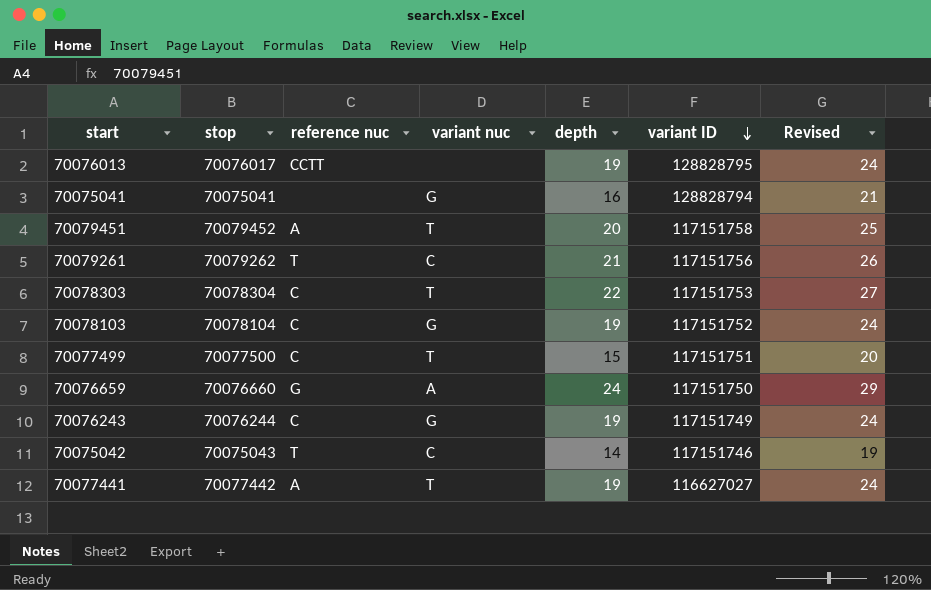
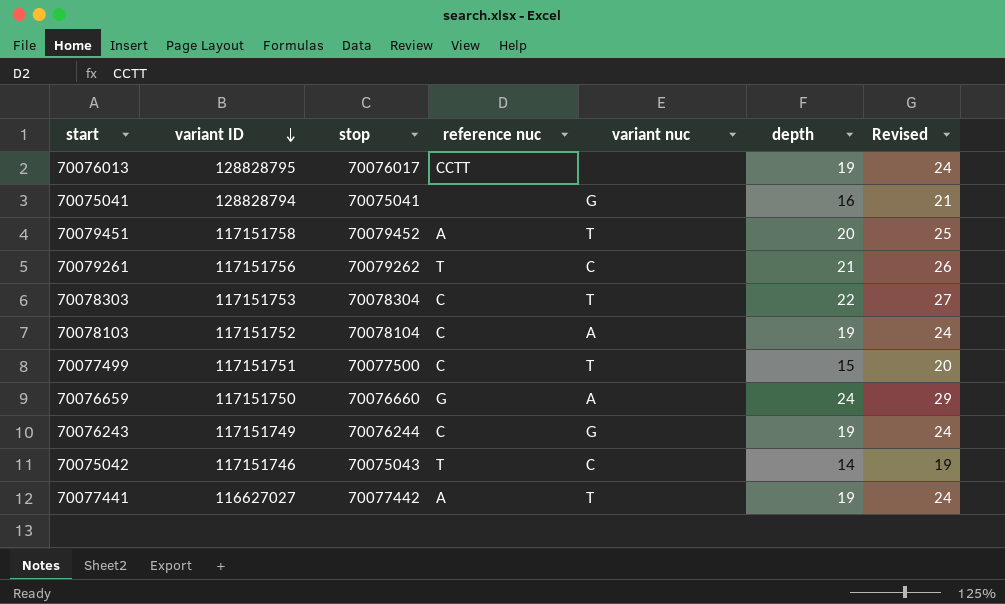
column variant ID | position: 6 -> 2
70078103 | variant nuc: G -> A

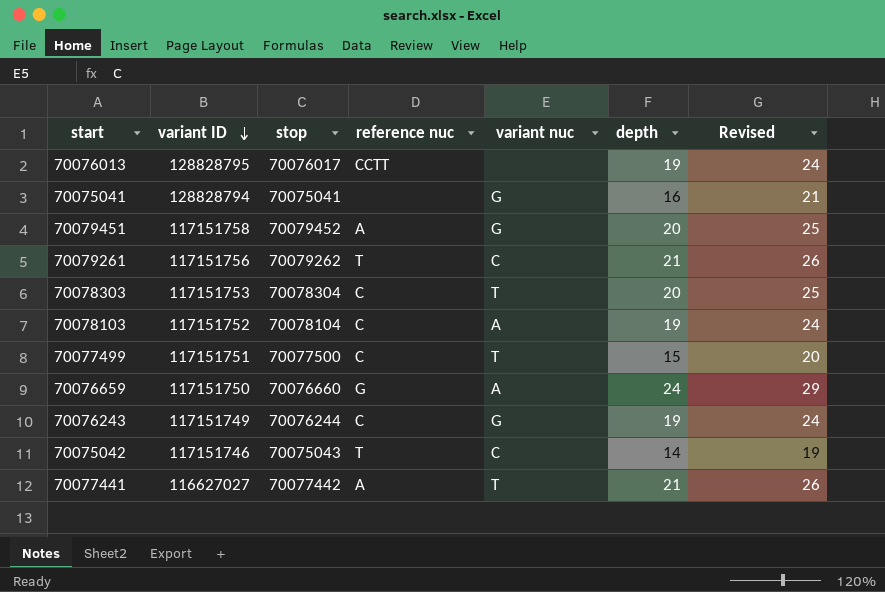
70079451 | variant nuc: T -> G
70078303 | depth: 22 -> 20
70078303 | Revised: 27 -> 25
70077441 | depth: 19 -> 21
70077441 | Revised: 24 -> 26

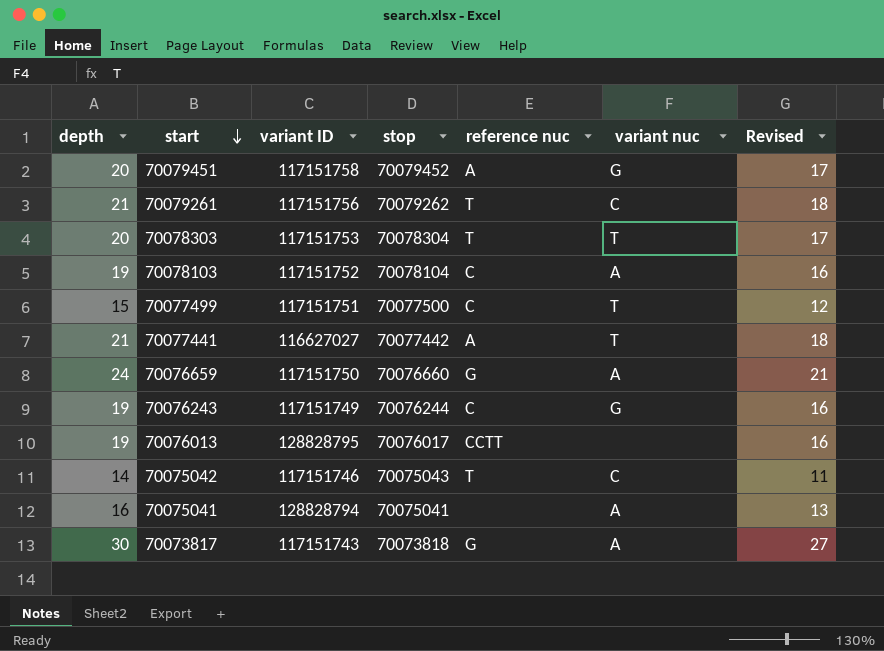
row order: variant ID descending -> start descending
column depth | position: 6 -> 1
column Revised | formula: [depth] + 5 -> [depth] - 3
70078303 | reference nuc: C -> T
70075041 | variant nuc: G -> A
row 70073817: none -> 30 | 117151743 | 70073818 | G | A | 27

